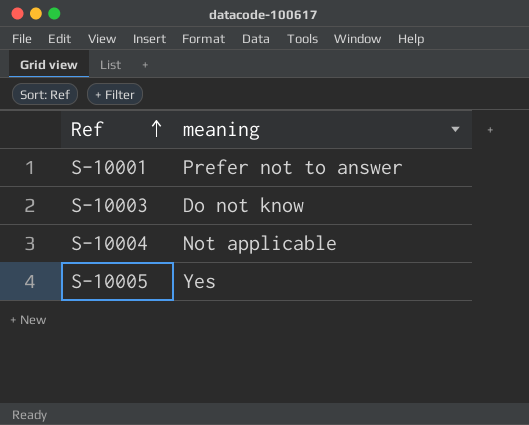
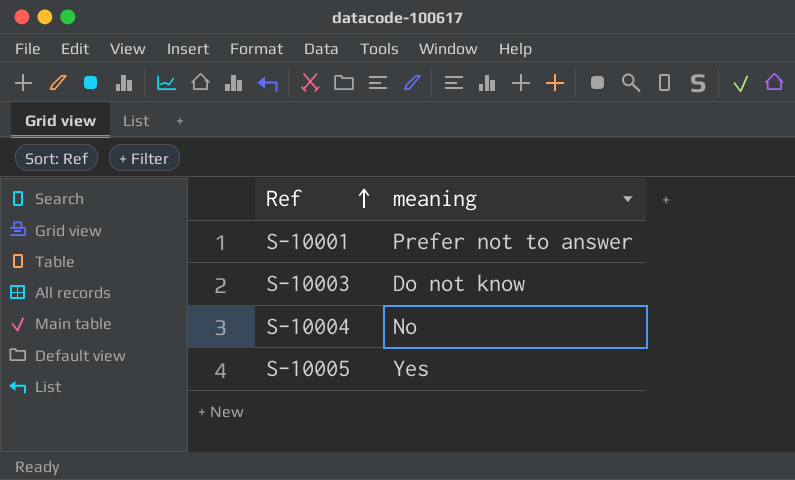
S-10004 | meaning: Not applicable -> No

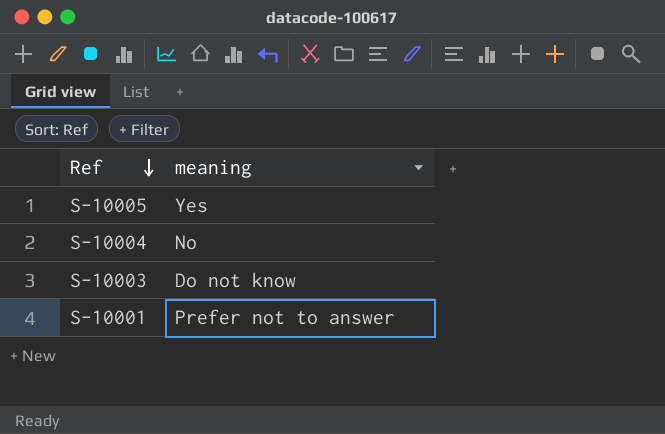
row order: Ref ascending -> Ref descending

